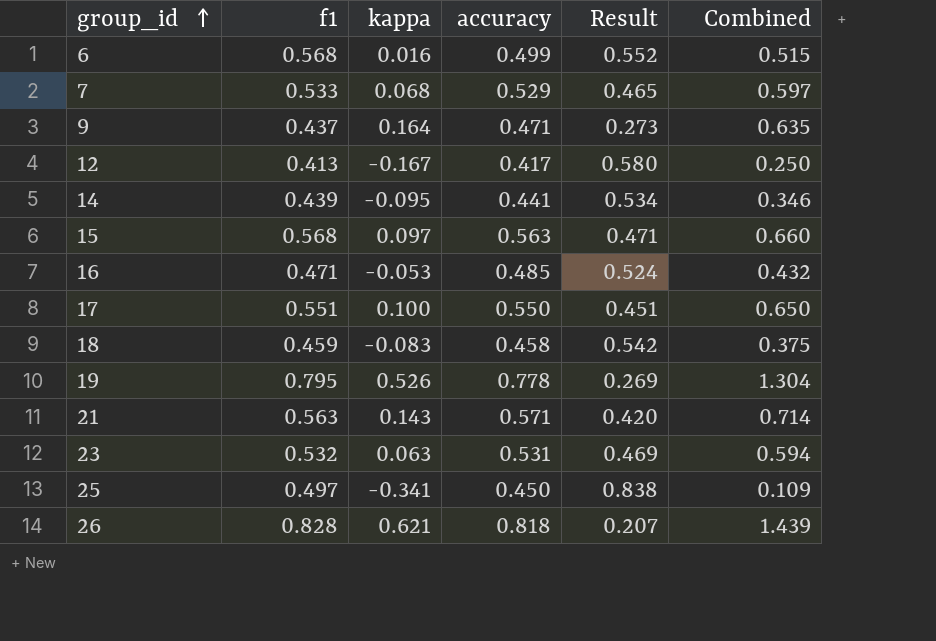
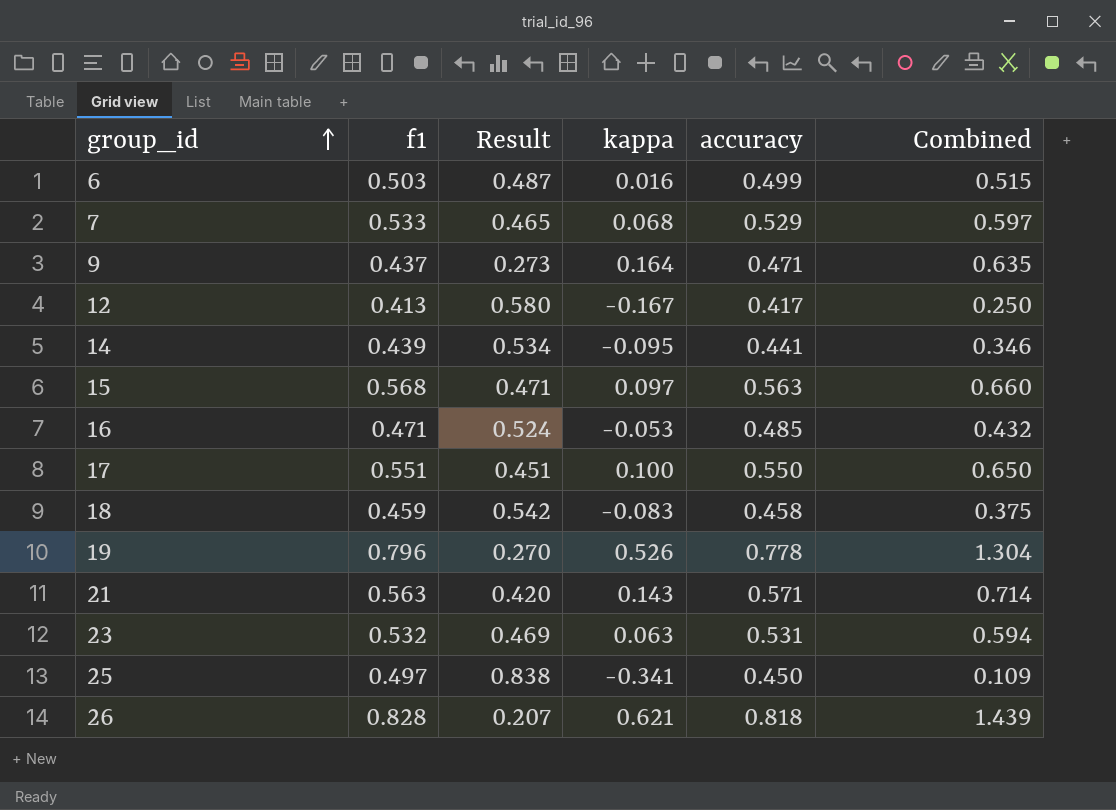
column Result | position: 5 -> 3
6 | f1: 0.568 -> 0.503
6 | Result: 0.552 -> 0.487
19 | f1: 0.795 -> 0.796
19 | Result: 0.269 -> 0.270

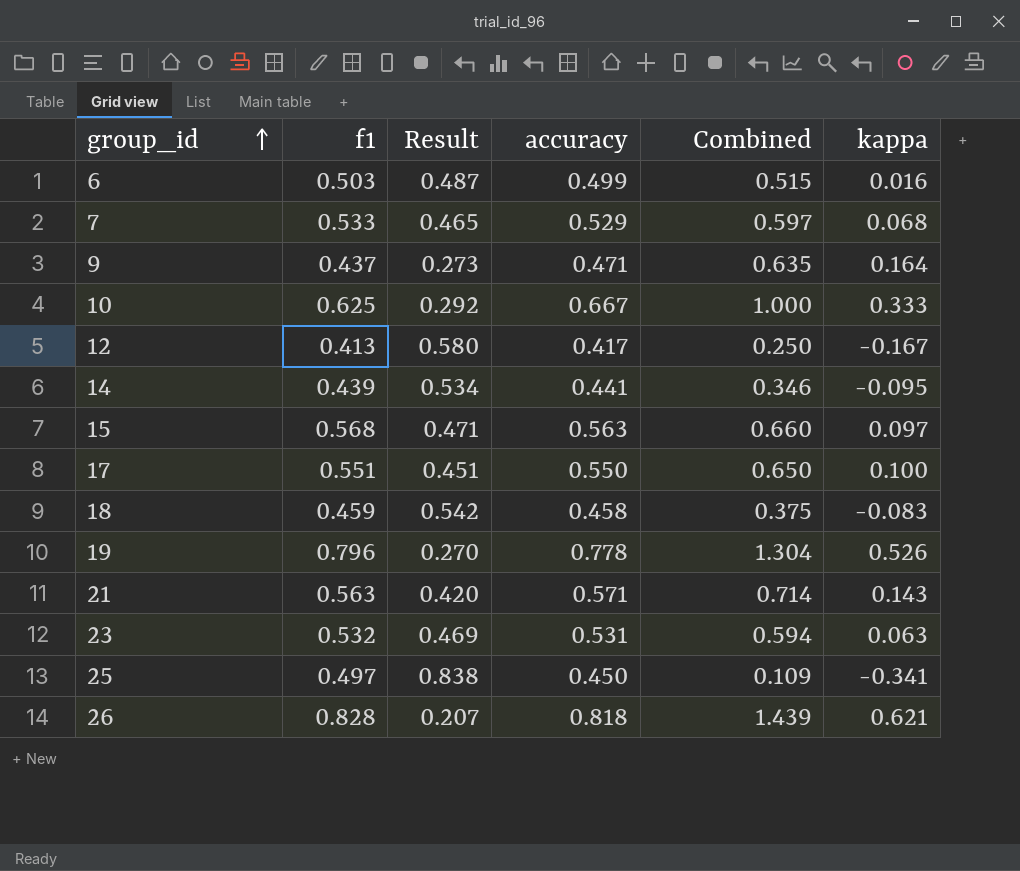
column kappa | position: 4 -> 6
row 16: 0.471 | 0.524 | -0.053 | 0.485 | 0.432 -> none
row 10: none -> 0.625 | 0.292 | 0.667 | 1.000 | 0.333

